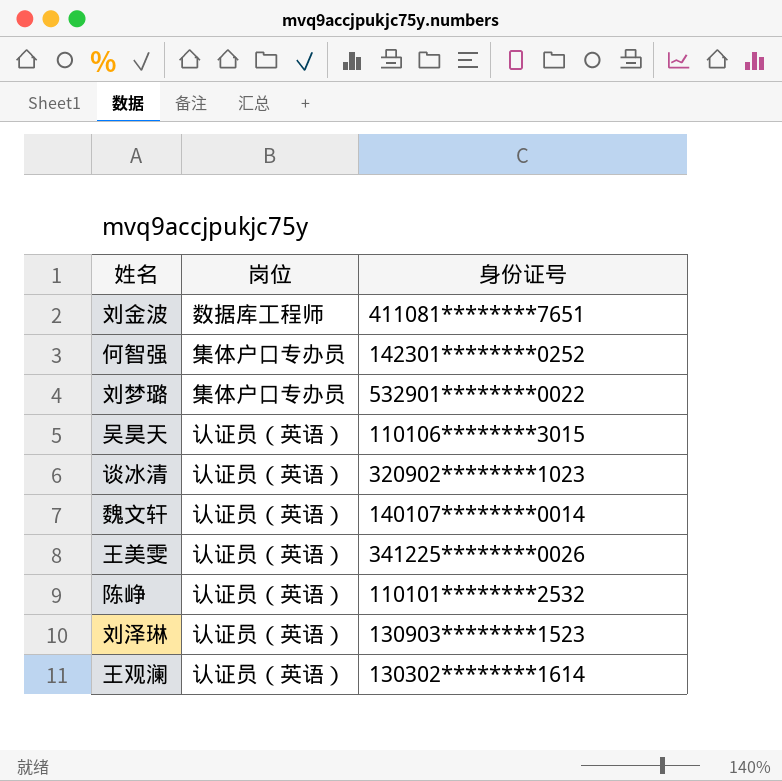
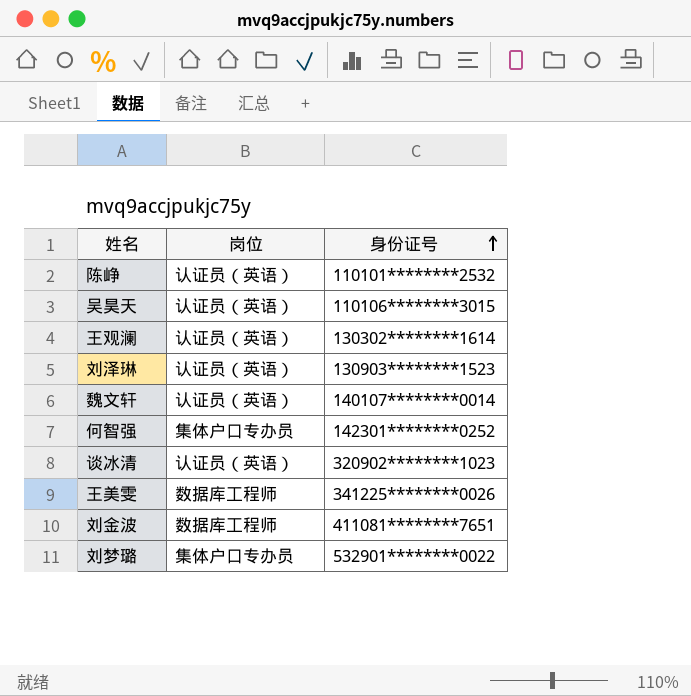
row order: none -> 身份证号 ascending
王美雯 | 岗位: 认证员（英语） -> 数据库工程师

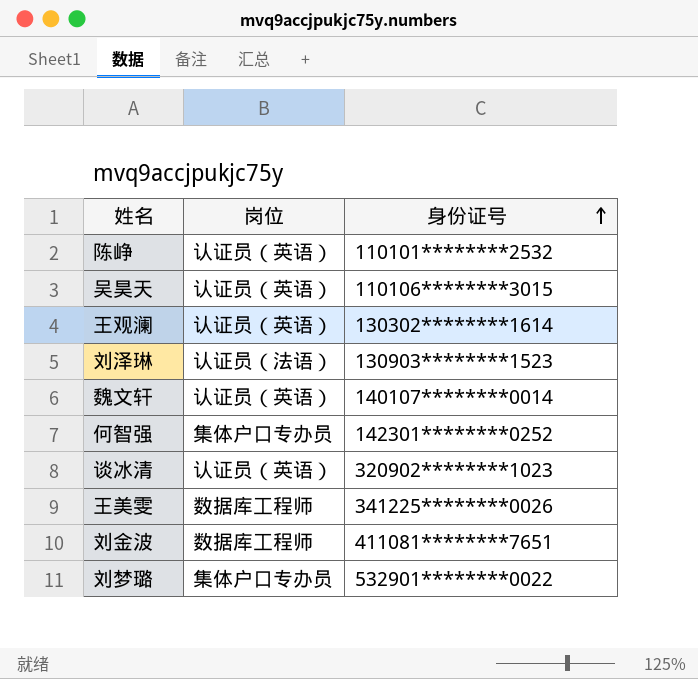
刘泽琳 | 岗位: 认证员（英语） -> 认证员（法语）

